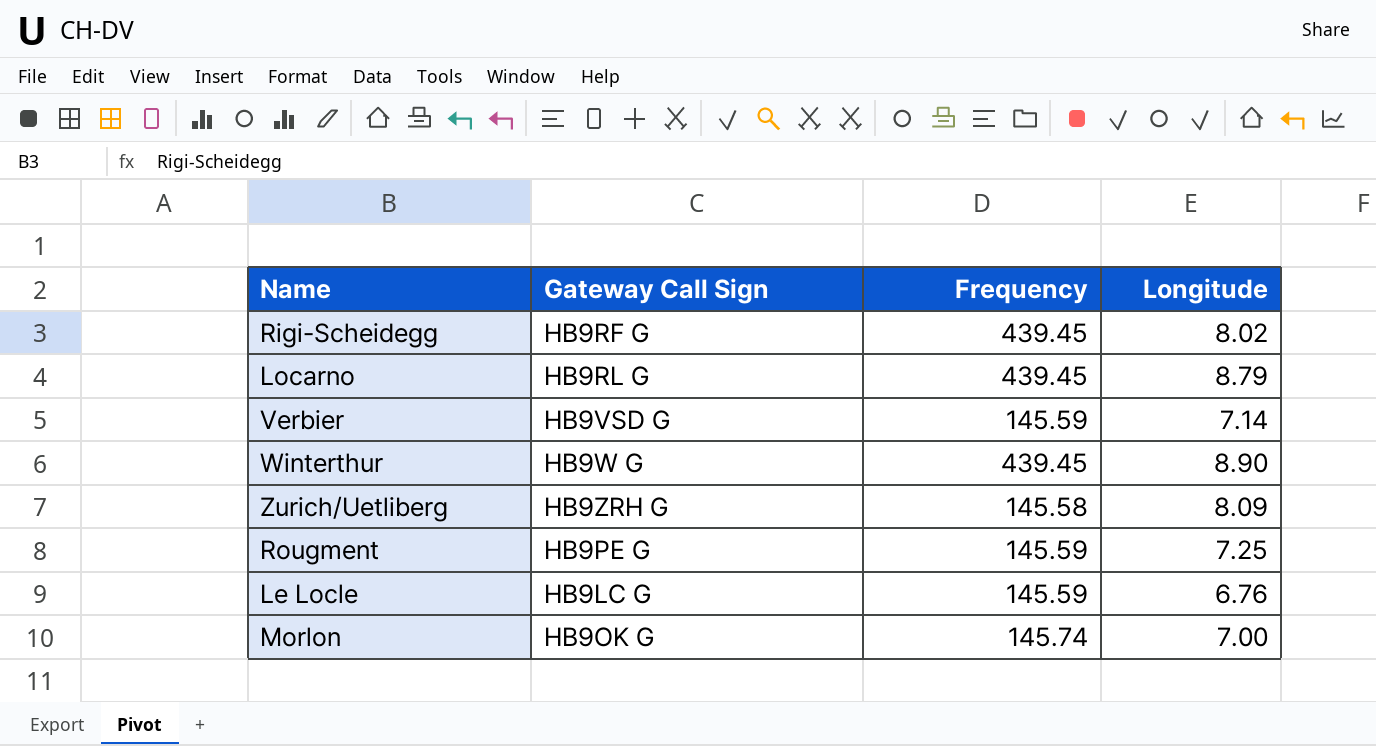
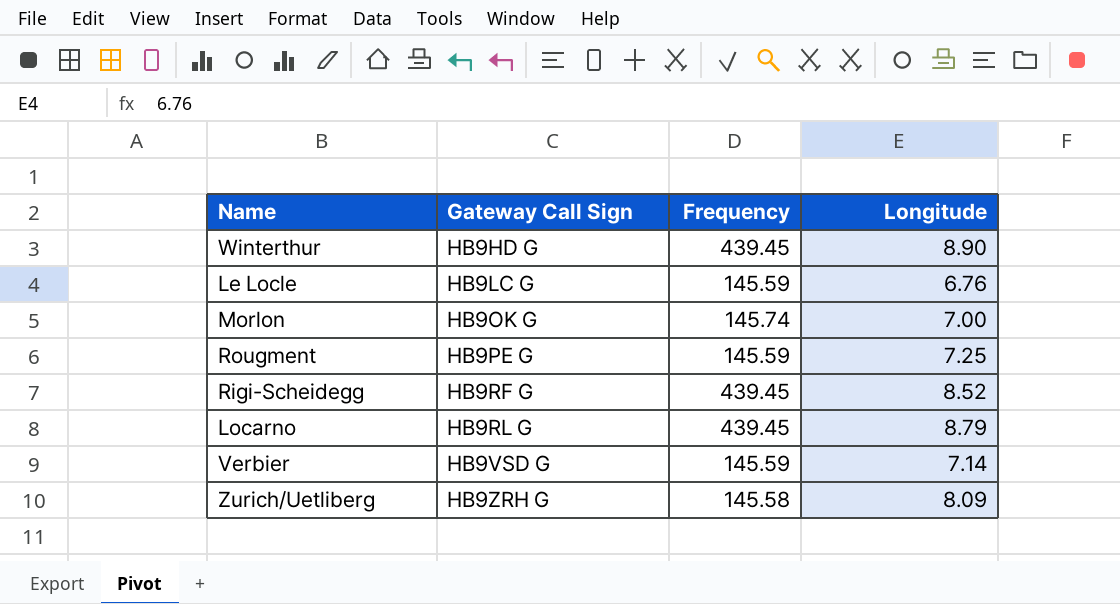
row order: none -> Gateway Call Sign ascending
Winterthur | Gateway Call Sign: HB9W G -> HB9HD G
Rigi-Scheidegg | Longitude: 8.02 -> 8.52

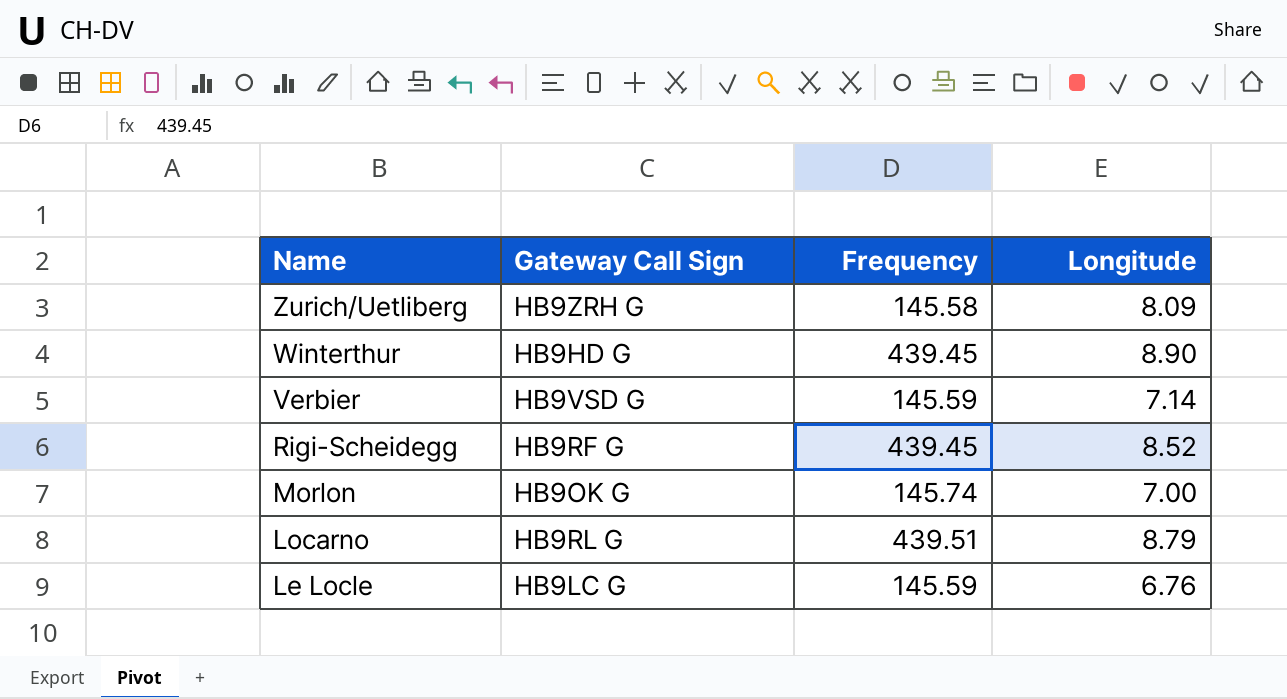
row order: Gateway Call Sign ascending -> Name descending
row Rougment: HB9PE G | 145.59 | 7.25 -> none
Locarno | Frequency: 439.45 -> 439.51

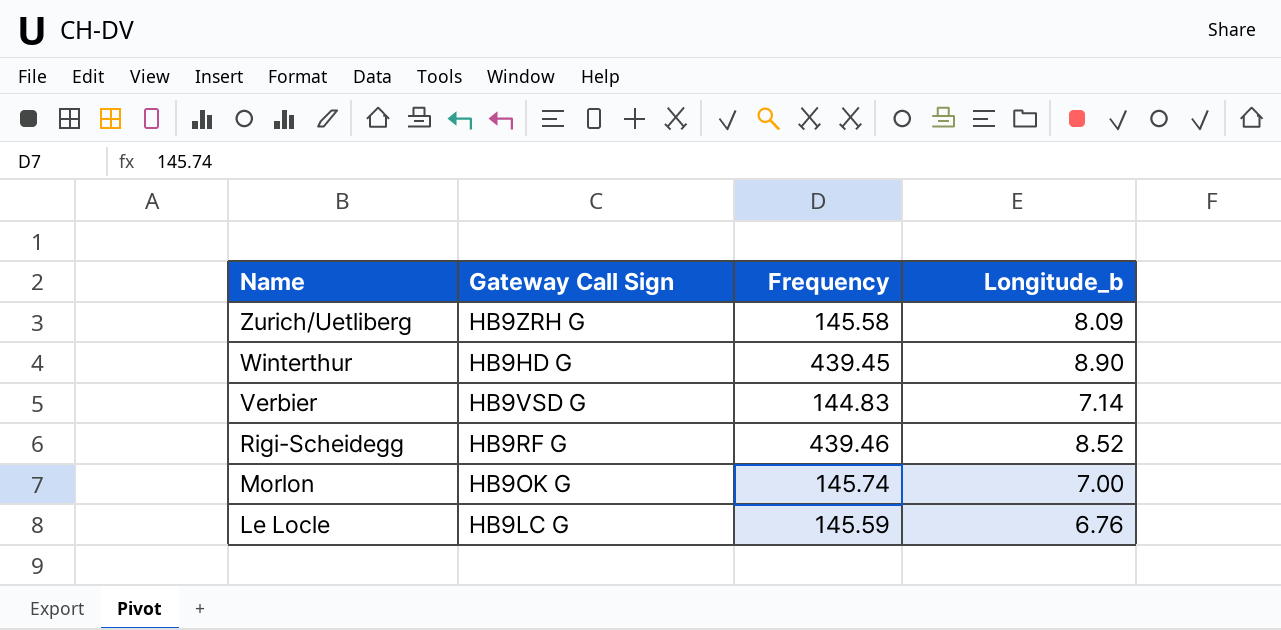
column name: Longitude -> Longitude_b
row Locarno: HB9RL G | 439.51 | 8.79 -> none
Verbier | Frequency: 145.59 -> 144.83
Rigi-Scheidegg | Frequency: 439.45 -> 439.46

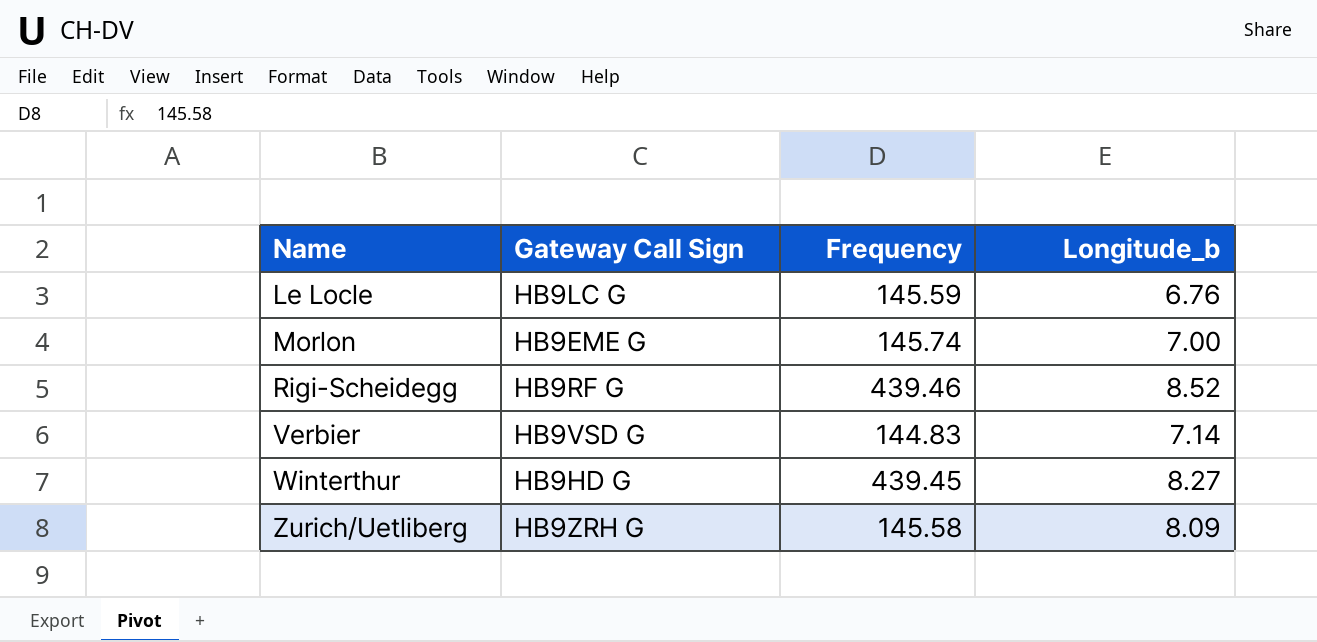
row order: Name descending -> Name ascending
Morlon | Gateway Call Sign: HB9OK G -> HB9EME G
Winterthur | Longitude_b: 8.90 -> 8.27

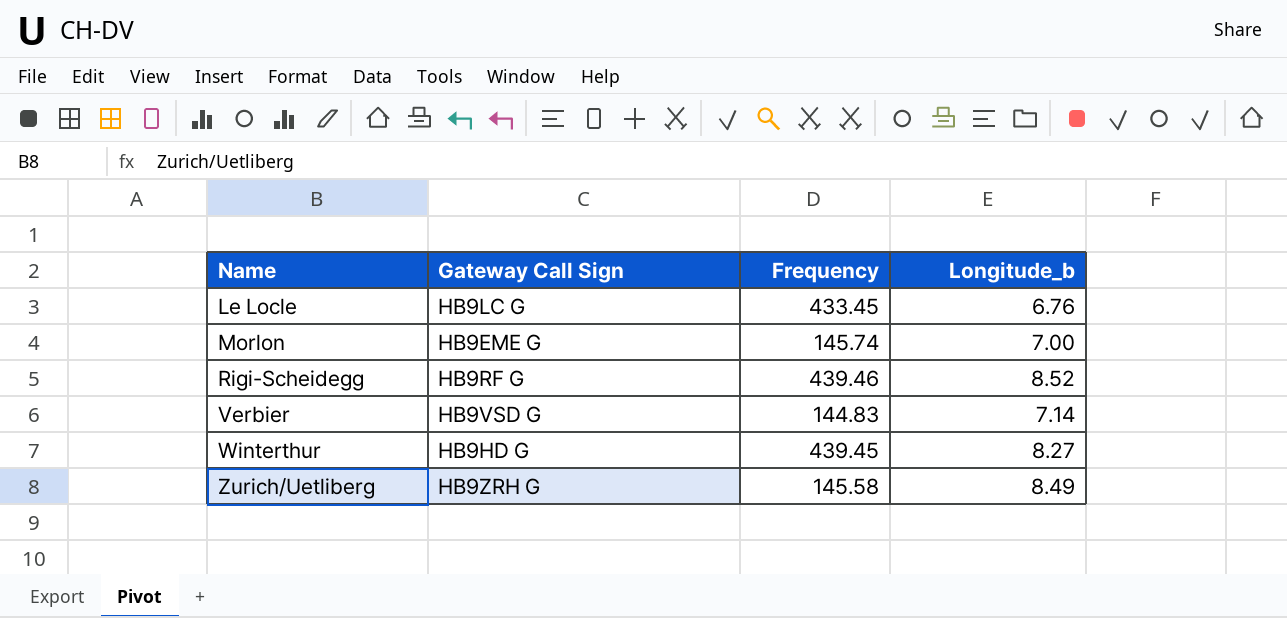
Le Locle | Frequency: 145.59 -> 433.45
Zurich/Uetliberg | Longitude_b: 8.09 -> 8.49

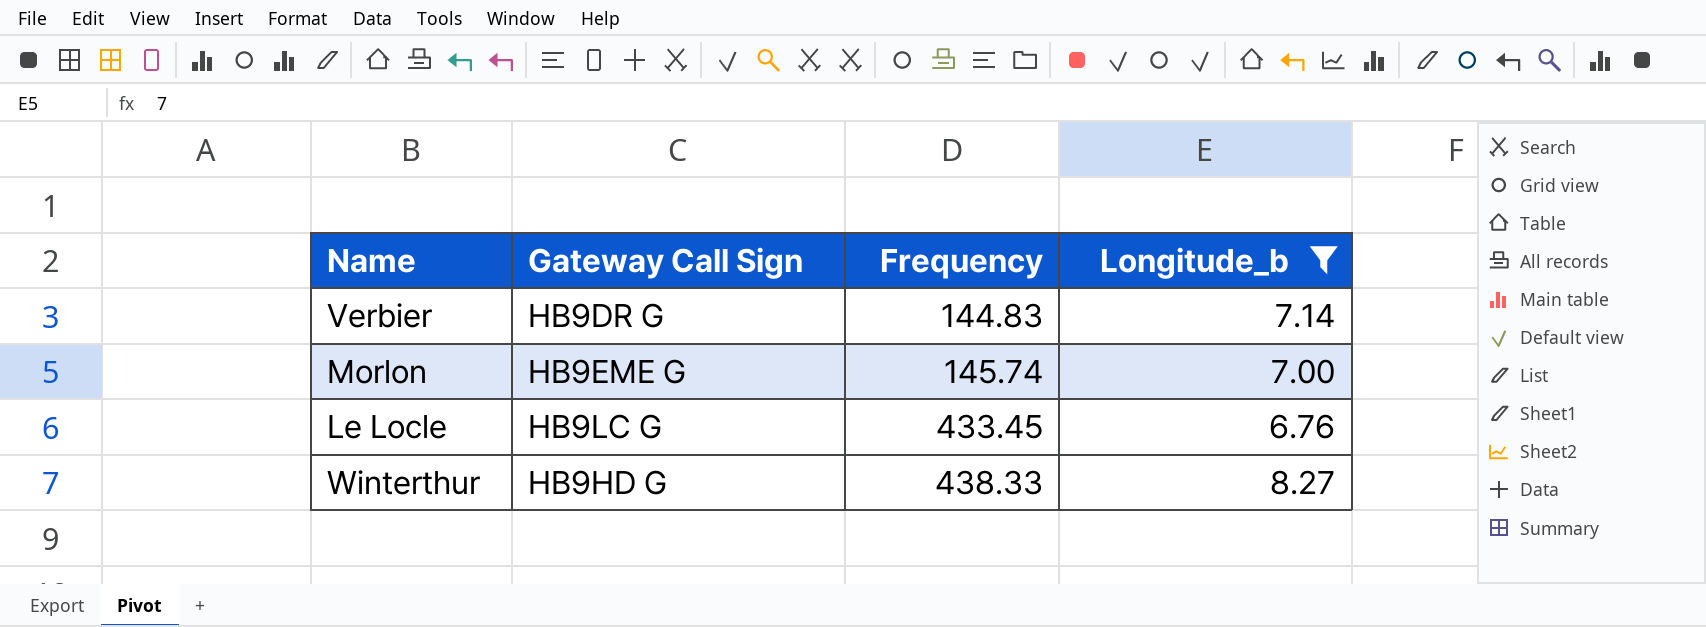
filter: none -> Longitude_b <= 8.27
row order: Name ascending -> Frequency ascending
Verbier | Gateway Call Sign: HB9VSD G -> HB9DR G
Winterthur | Frequency: 439.45 -> 438.33

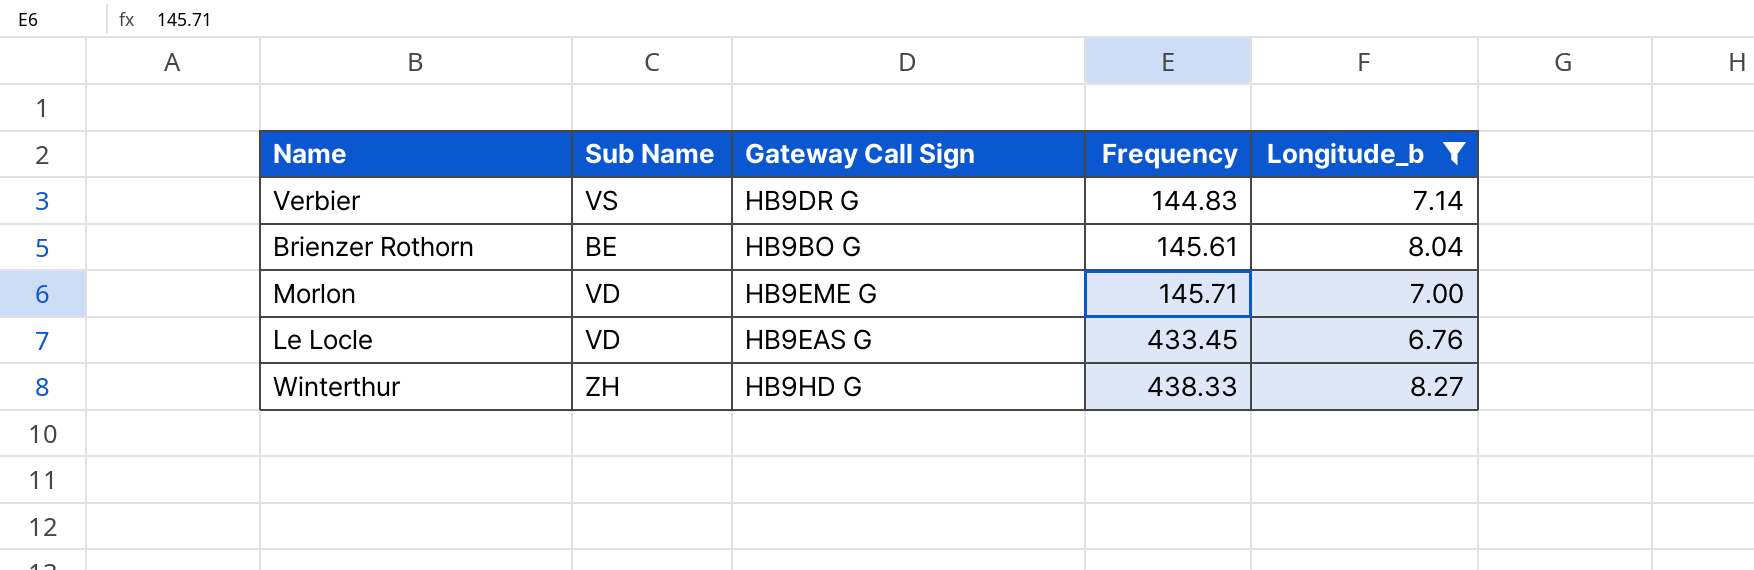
column Sub Name | position: none -> 2
row Brienzer Rothorn: none -> BE | HB9BO G | 145.61 | 8.04
Morlon | Frequency: 145.74 -> 145.71
Le Locle | Gateway Call Sign: HB9LC G -> HB9EAS G

